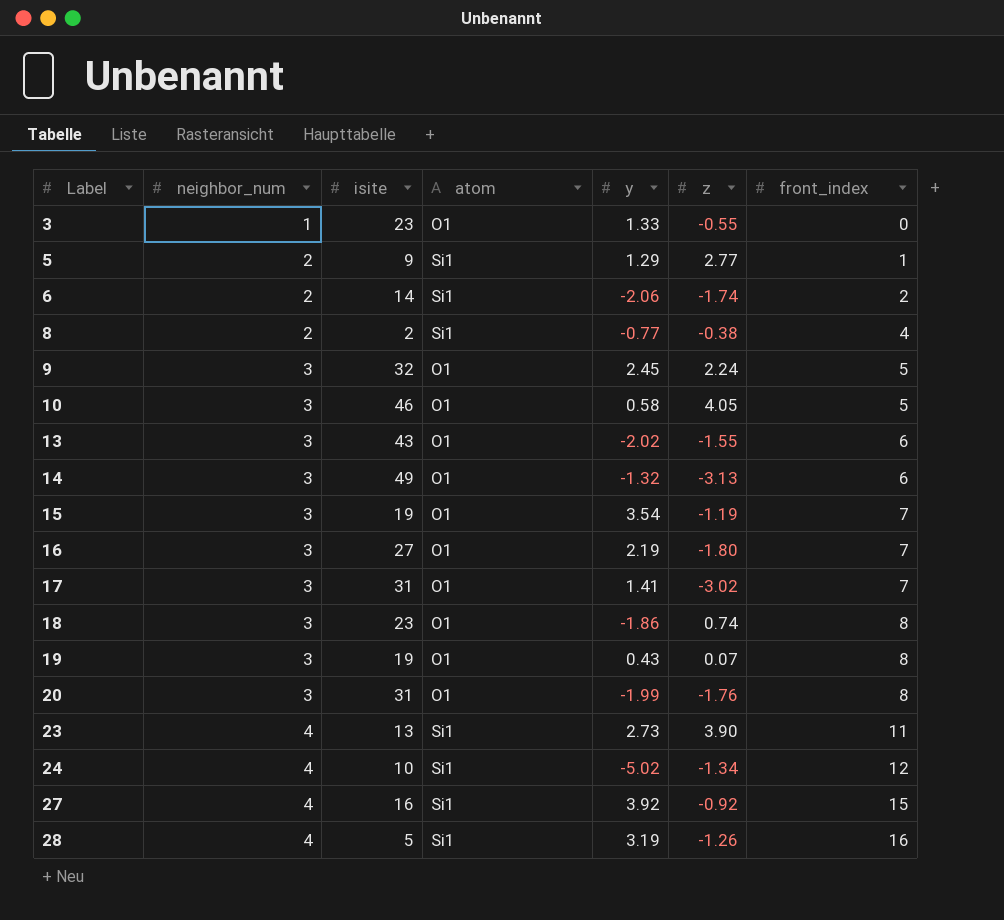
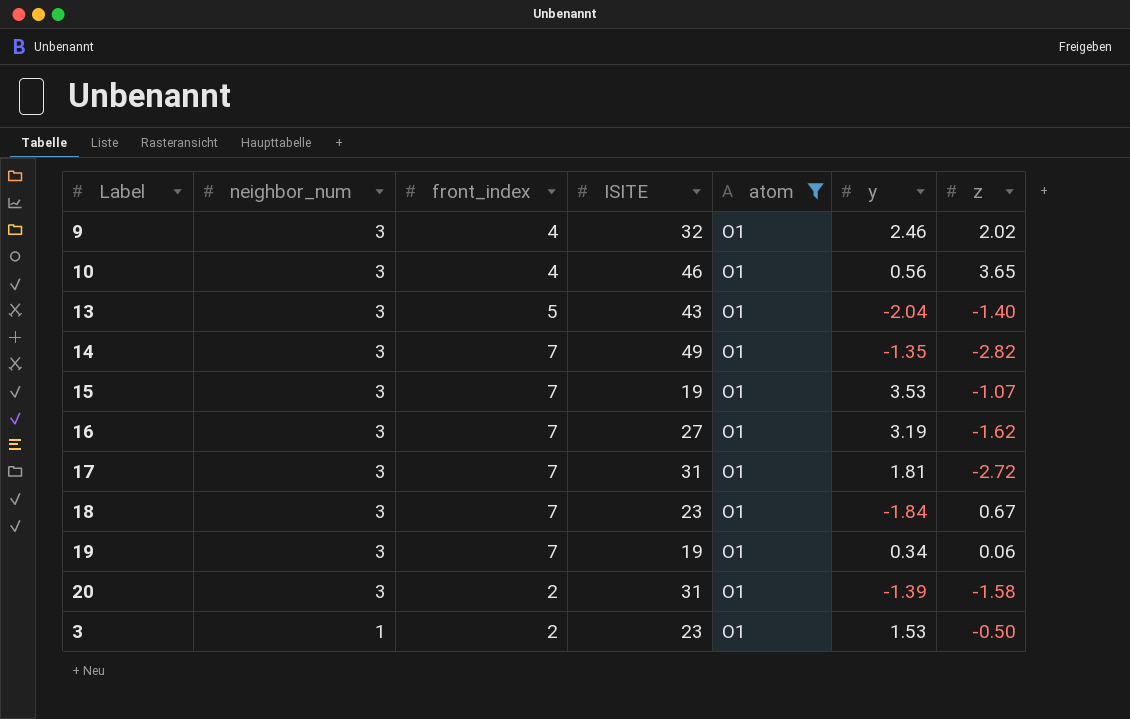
filter: none -> atom = O1
row order: Label ascending -> neighbor_num descending
column front_index | position: 7 -> 3
column name: isite -> ISITE
9 | front_index: 5 -> 4
9 | y: 2.45 -> 2.46
9 | z: 2.24 -> 2.02
10 | front_index: 5 -> 4
10 | y: 0.58 -> 0.56
10 | z: 4.05 -> 3.65
13 | front_index: 6 -> 5
13 | y: -2.02 -> -2.04
13 | z: -1.55 -> -1.40
14 | front_index: 6 -> 7
14 | y: -1.32 -> -1.35
14 | z: -3.13 -> -2.82
15 | y: 3.54 -> 3.53
15 | z: -1.19 -> -1.07
16 | y: 2.19 -> 3.19
16 | z: -1.80 -> -1.62
17 | y: 1.41 -> 1.81
17 | z: -3.02 -> -2.72
18 | front_index: 8 -> 7
18 | y: -1.86 -> -1.84
18 | z: 0.74 -> 0.67
19 | front_index: 8 -> 7
19 | y: 0.43 -> 0.34
19 | z: 0.07 -> 0.06
20 | front_index: 8 -> 2
20 | y: -1.99 -> -1.39
20 | z: -1.76 -> -1.58
3 | front_index: 0 -> 2
3 | y: 1.33 -> 1.53
3 | z: -0.55 -> -0.50

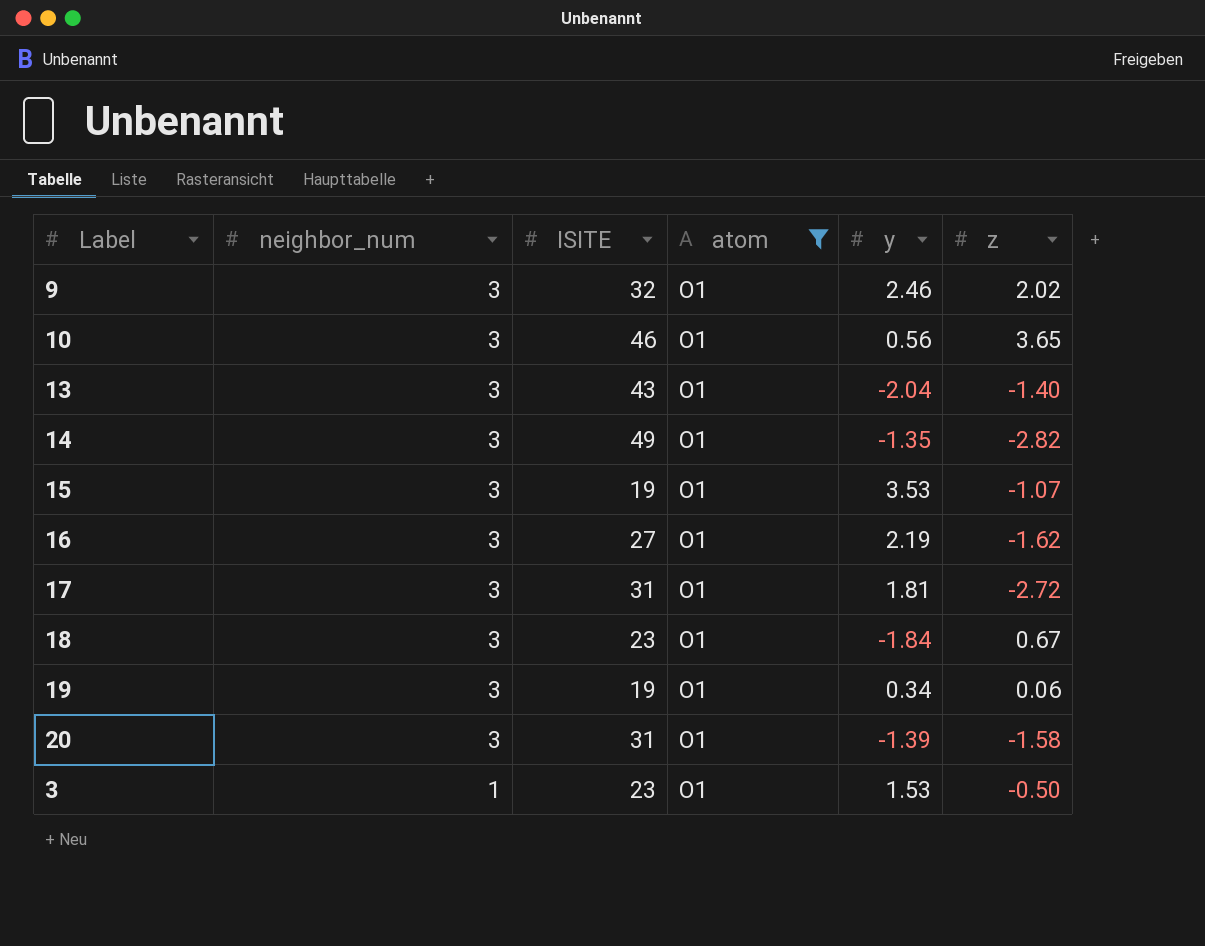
column front_index | position: 3 -> none
16 | y: 3.19 -> 2.19

